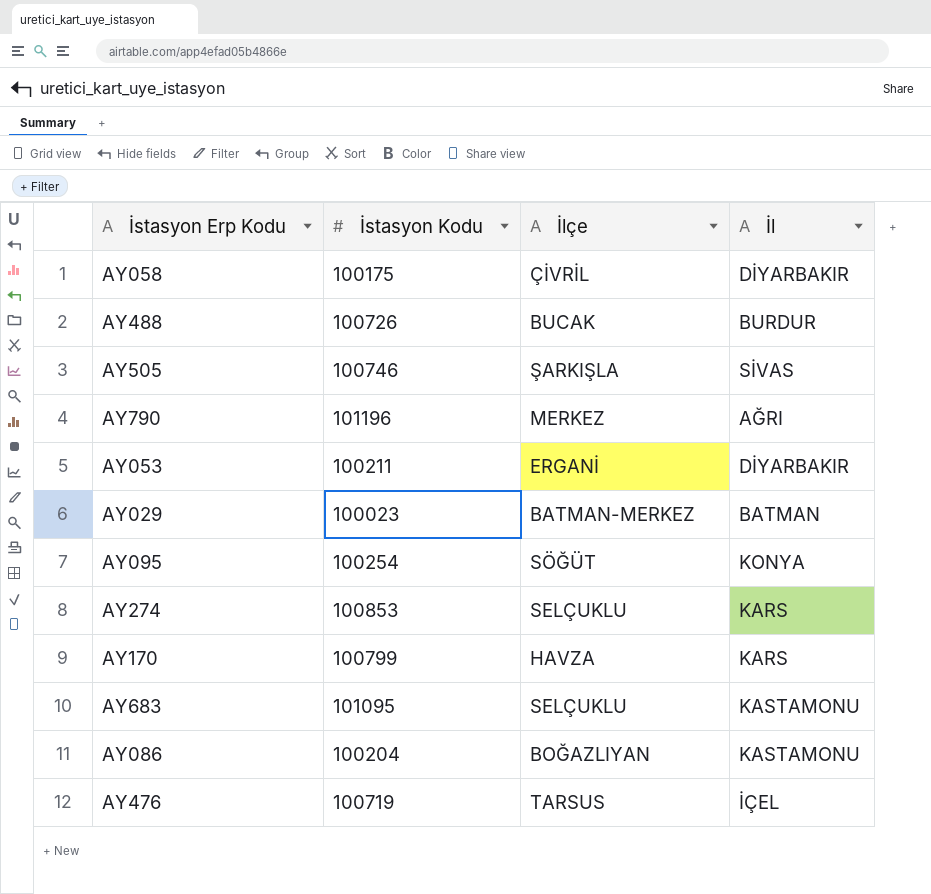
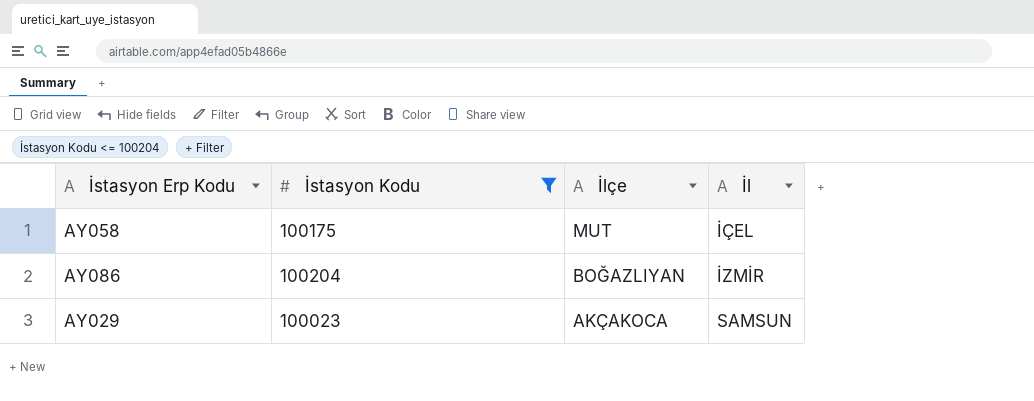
filter: none -> İstasyon Kodu <= 100204
row order: none -> İlçe descending
AY058 | İlçe: ÇİVRİL -> MUT
AY058 | İl: DİYARBAKIR -> İÇEL
AY086 | İl: KASTAMONU -> İZMİR
AY029 | İlçe: BATMAN-MERKEZ -> AKÇAKOCA
AY029 | İl: BATMAN -> SAMSUN

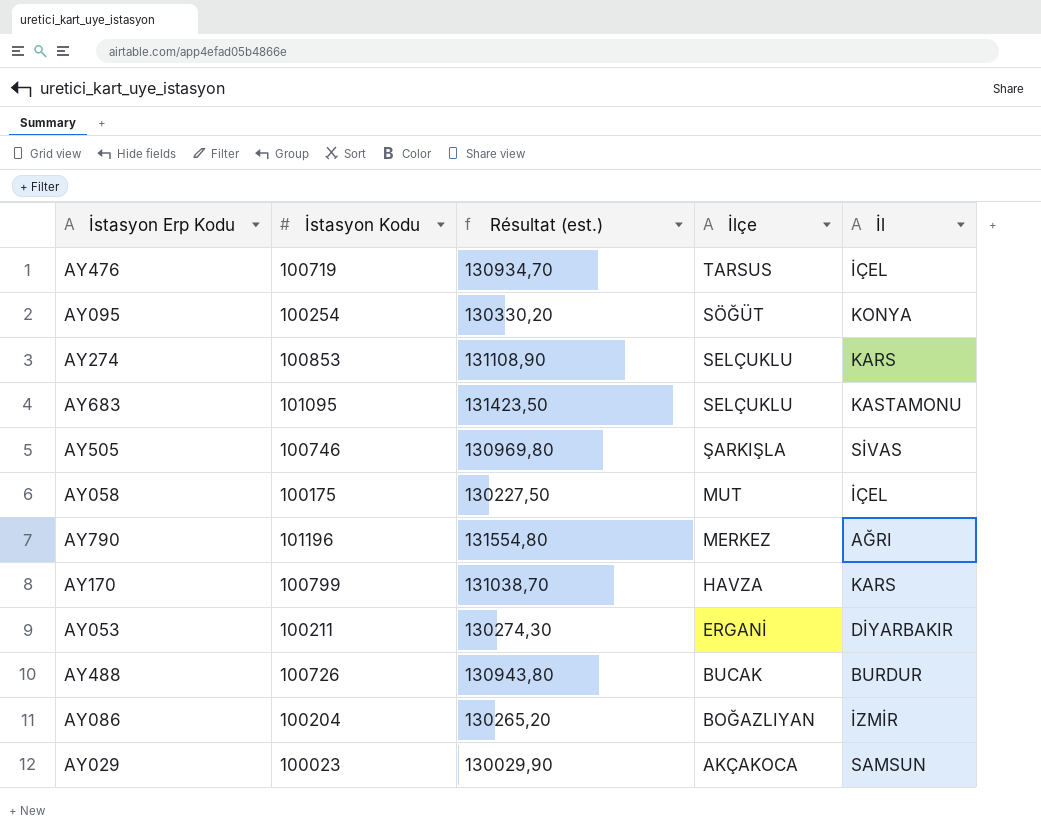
filter: İstasyon Kodu <= 100204 -> none
column Résultat (est.) | formula: none -> [İstasyon Kodu] * 1,3

